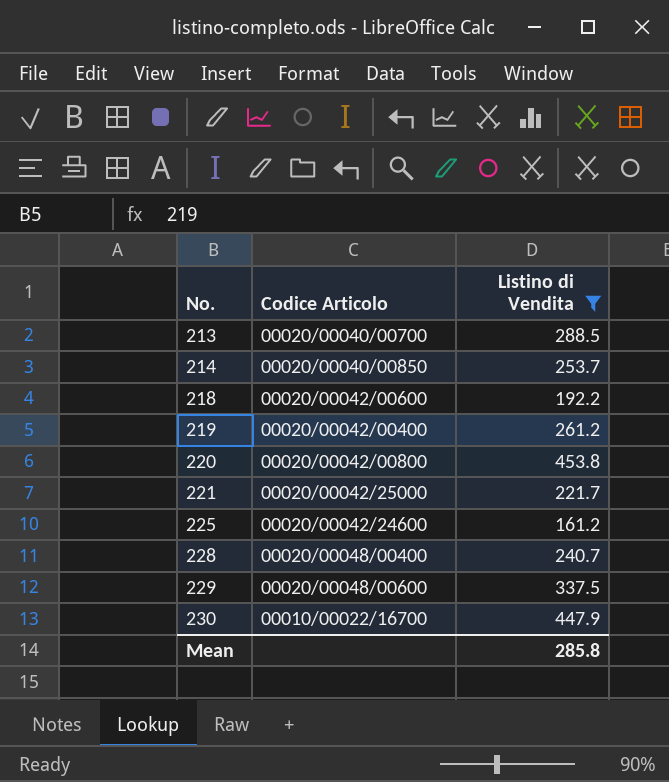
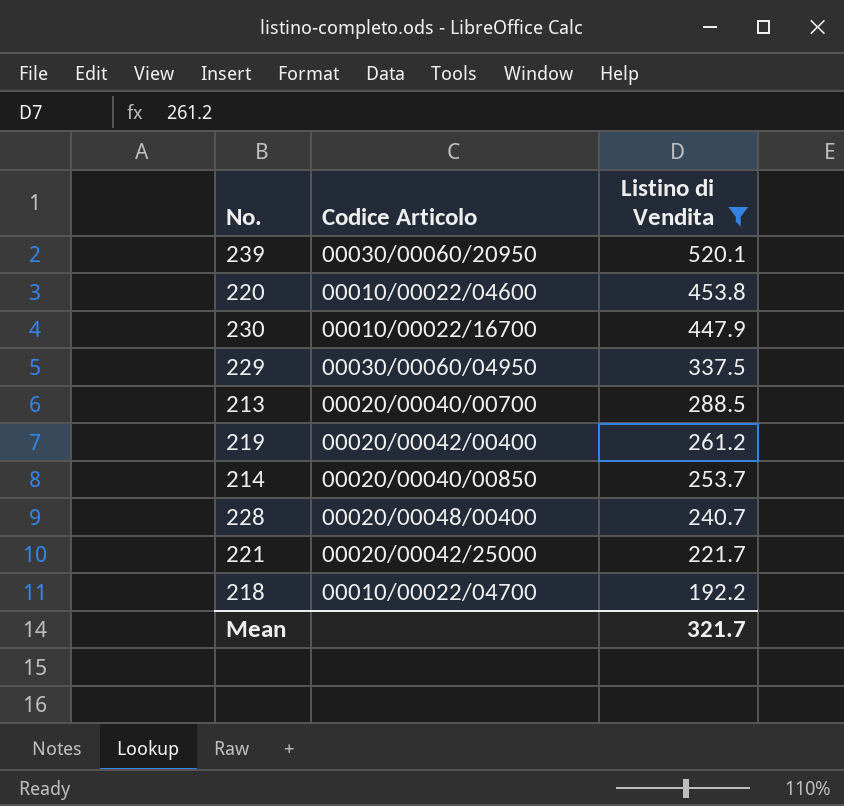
row order: No. ascending -> Listino di Vendita descending
row 225: 00020/00042/24600 | 161.2 -> none
row 239: none -> 00030/00060/20950 | 520.1
220 | Codice Articolo: 00020/00042/00800 -> 00010/00022/04600
229 | Codice Articolo: 00020/00048/00600 -> 00030/00060/04950
218 | Codice Articolo: 00020/00042/00600 -> 00010/00022/04700
Mean | Listino di Vendita: 285.8 -> 321.7

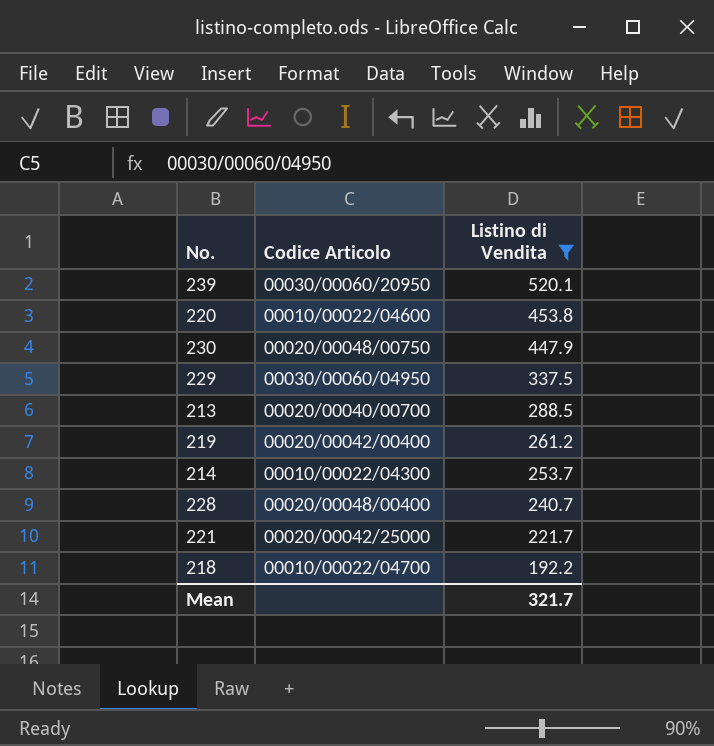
230 | Codice Articolo: 00010/00022/16700 -> 00020/00048/00750
214 | Codice Articolo: 00020/00040/00850 -> 00010/00022/04300

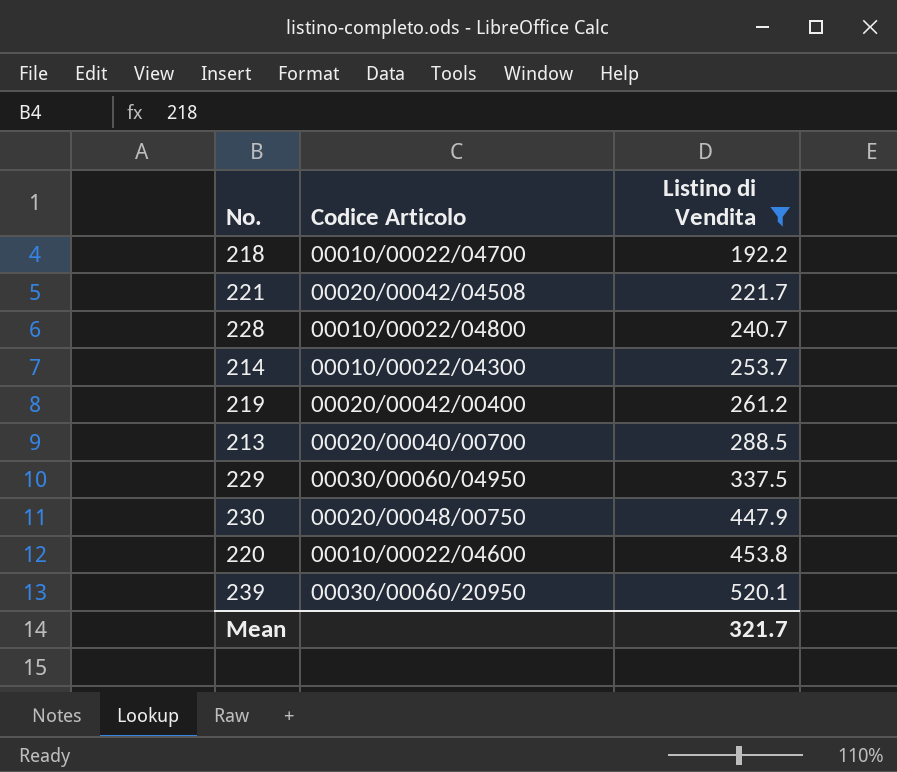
row order: Listino di Vendita descending -> Listino di Vendita ascending
221 | Codice Articolo: 00020/00042/25000 -> 00020/00042/04508
228 | Codice Articolo: 00020/00048/00400 -> 00010/00022/04800

